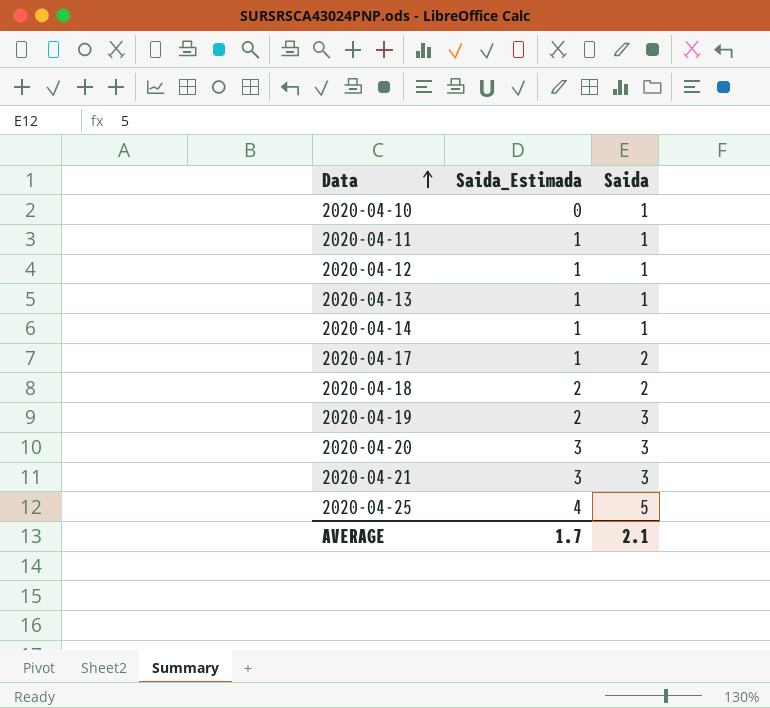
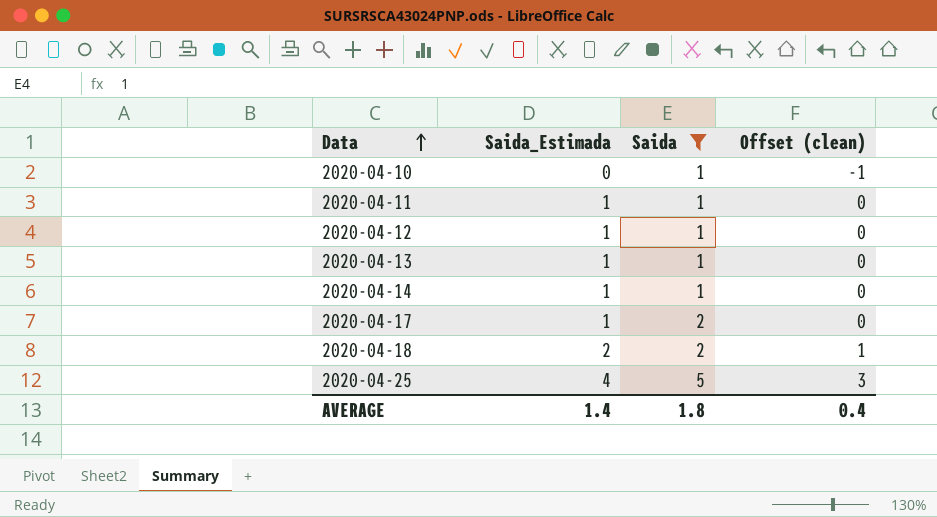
filter: none -> Saida != 3
column Offset (clean) | formula: none -> [Saida_Estimada] - 1
AVERAGE | Saida_Estimada: 1.7 -> 1.4
AVERAGE | Saida: 2.1 -> 1.8

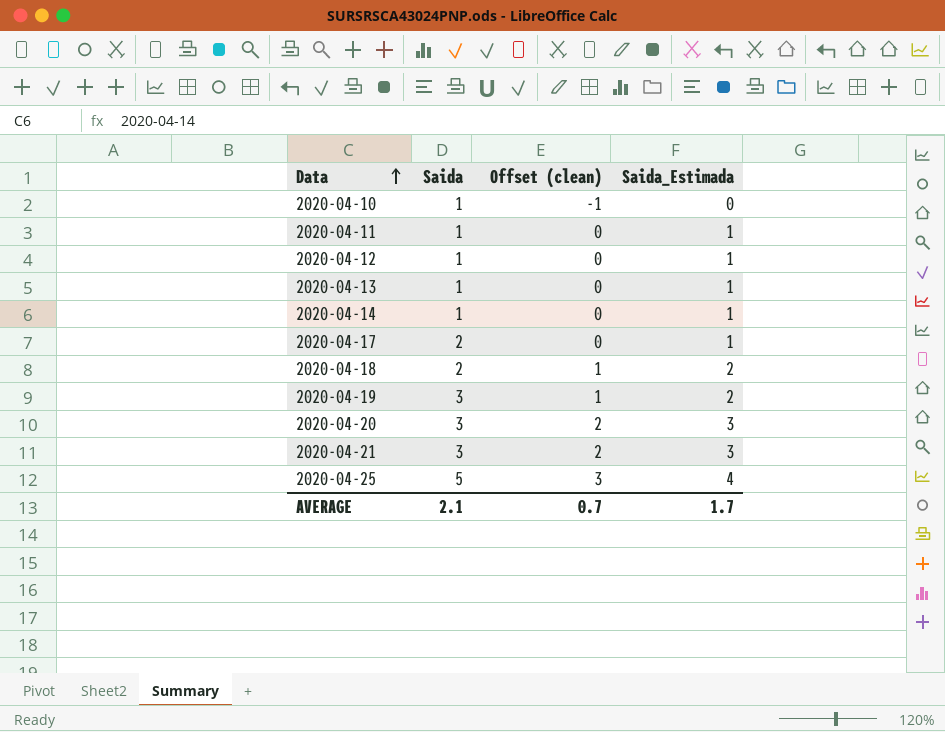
filter: Saida != 3 -> none
column Saida_Estimada | position: 2 -> 4
AVERAGE | Saida: 1.8 -> 2.1
AVERAGE | Offset (clean): 0.4 -> 0.7
AVERAGE | Saida_Estimada: 1.4 -> 1.7

